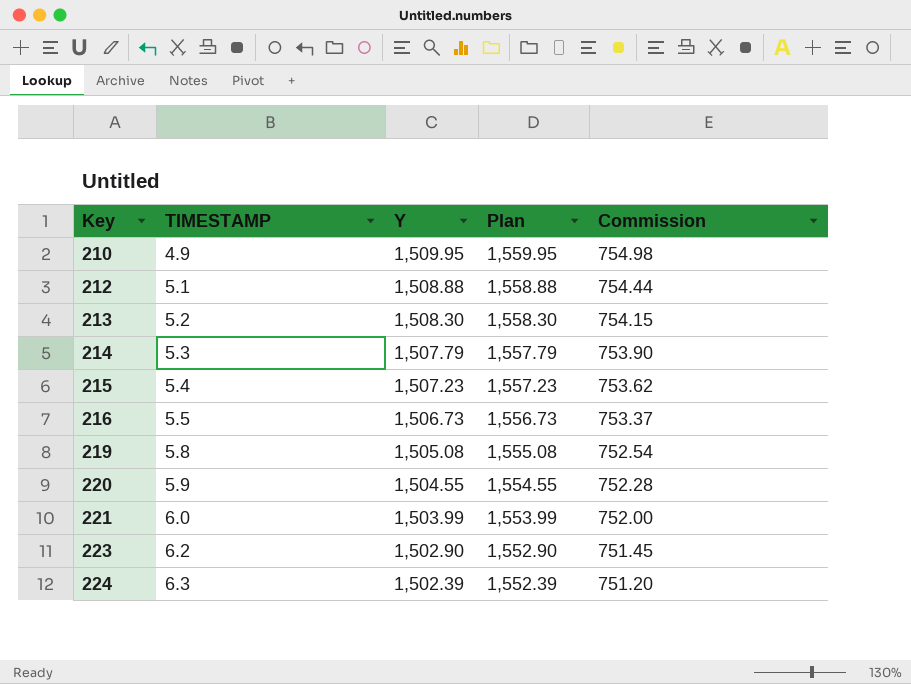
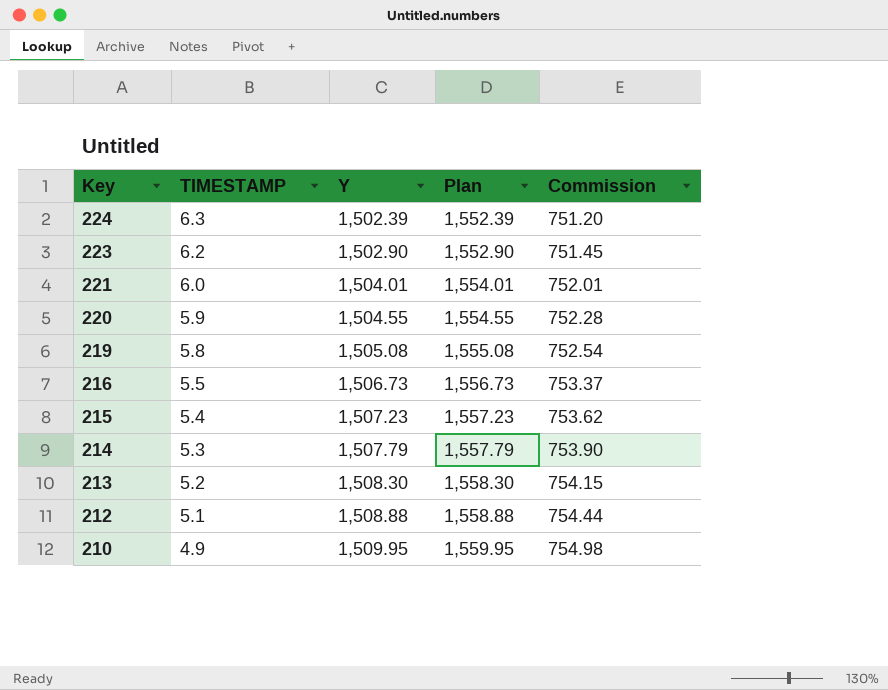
row order: Key ascending -> Key descending
221 | Y: 1,503.99 -> 1,504.01
221 | Plan: 1,553.99 -> 1,554.01
221 | Commission: 752.00 -> 752.01

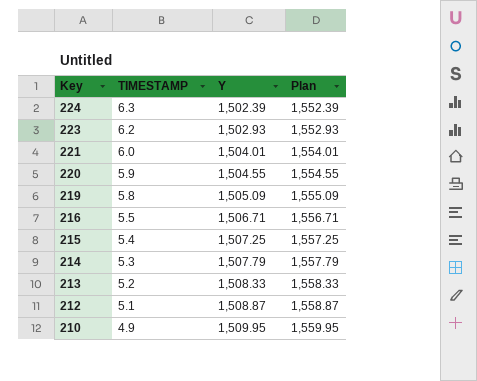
column Commission | formula: [Y] * 0.5 -> none
223 | Y: 1,502.90 -> 1,502.93
223 | Plan: 1,552.90 -> 1,552.93
219 | Y: 1,505.08 -> 1,505.09
219 | Plan: 1,555.08 -> 1,555.09
216 | Y: 1,506.73 -> 1,506.71
216 | Plan: 1,556.73 -> 1,556.71
215 | Y: 1,507.23 -> 1,507.25
215 | Plan: 1,557.23 -> 1,557.25
213 | Y: 1,508.30 -> 1,508.33
213 | Plan: 1,558.30 -> 1,558.33
212 | Y: 1,508.88 -> 1,508.87
212 | Plan: 1,558.88 -> 1,558.87

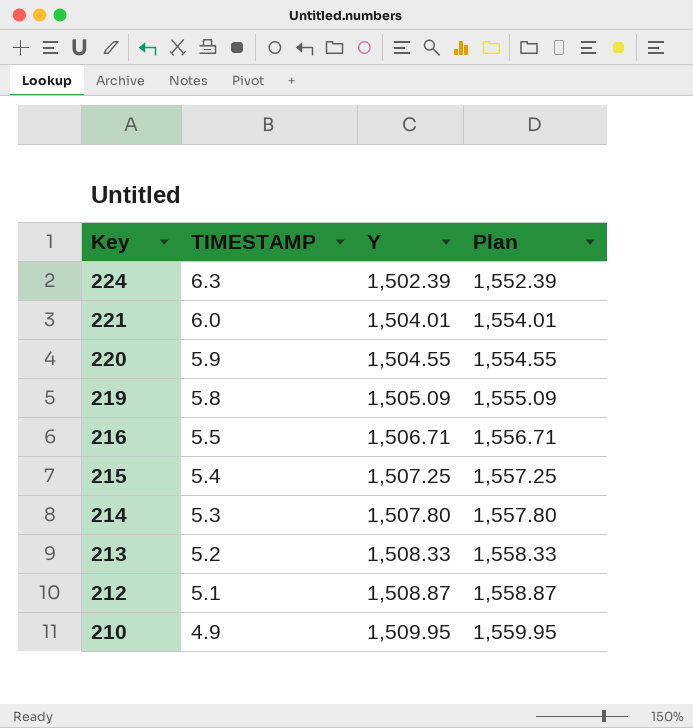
row 223: 6.2 | 1,502.93 | 1,552.93 -> none
214 | Y: 1,507.79 -> 1,507.80
214 | Plan: 1,557.79 -> 1,557.80

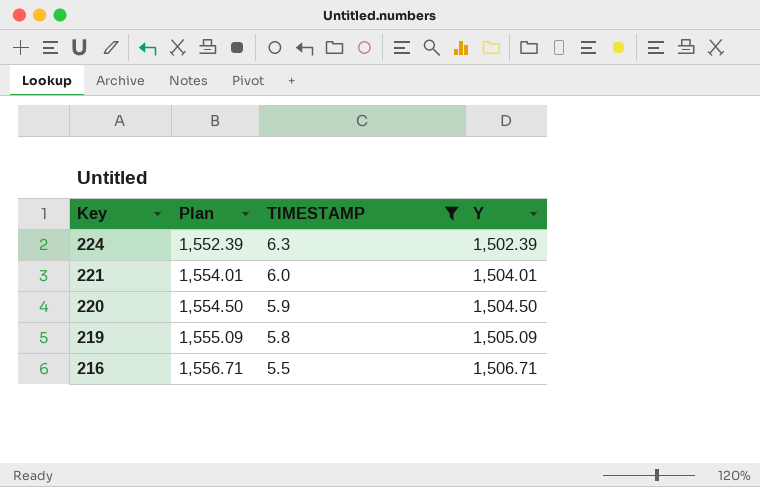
filter: none -> TIMESTAMP >= 5.5
column Plan | position: 4 -> 2
220 | Plan: 1,554.55 -> 1,554.50
220 | Y: 1,504.55 -> 1,504.50

